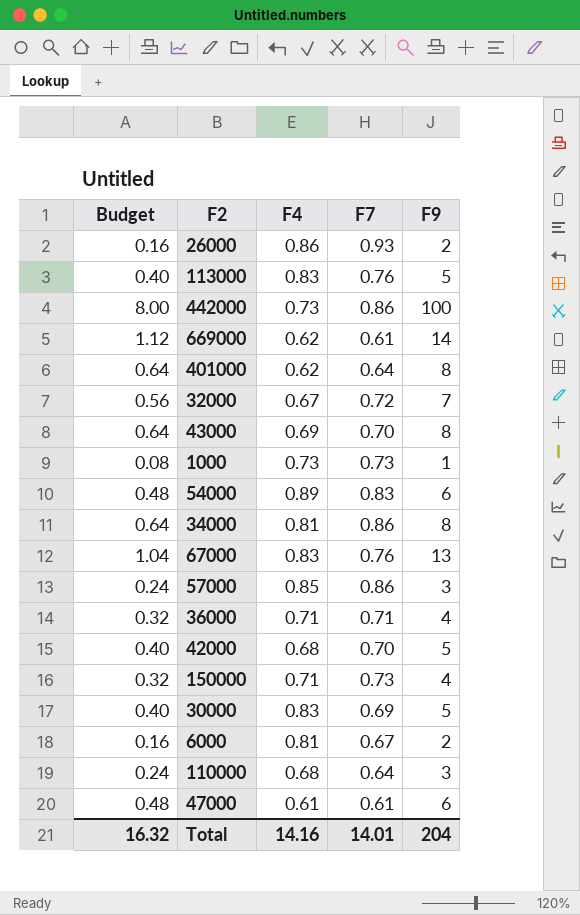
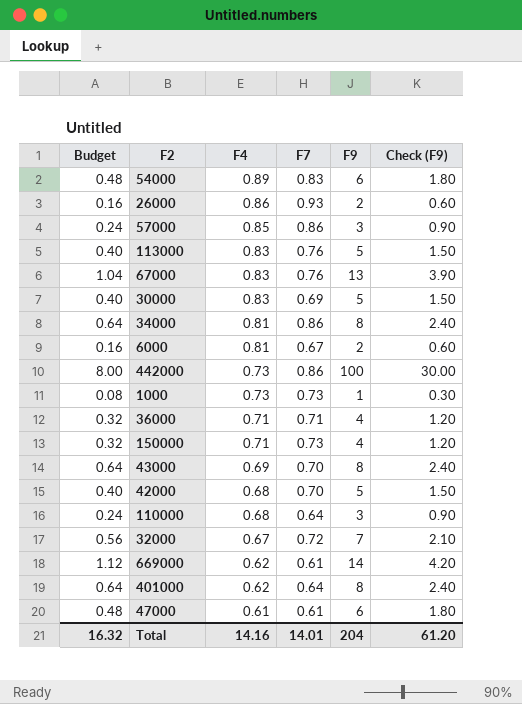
row order: none -> F4 descending
column Check (F9) | formula: none -> [F9] * 0.3

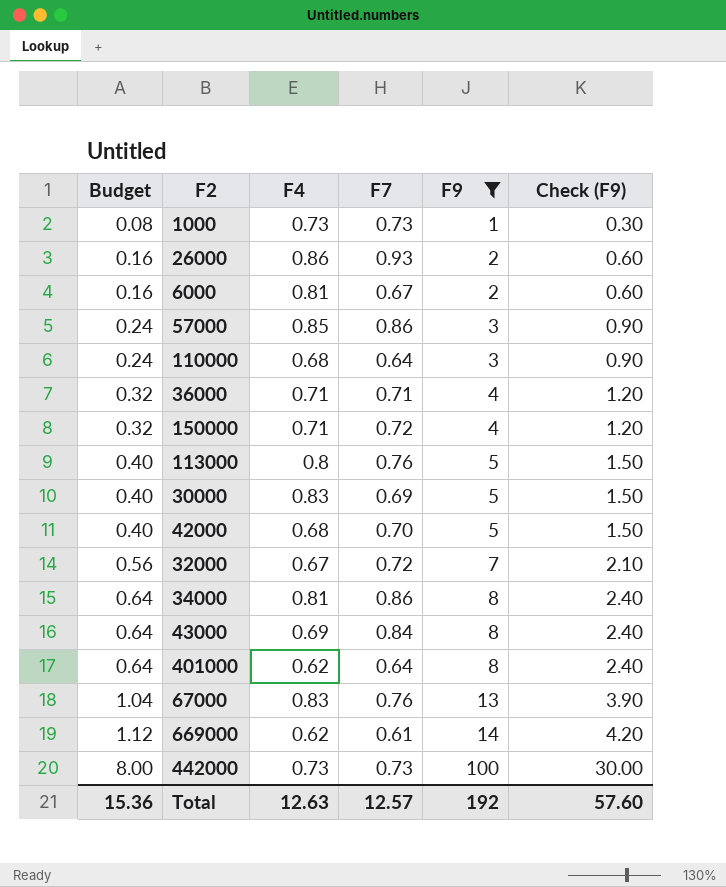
filter: none -> F9 != 6
row order: F4 descending -> Budget ascending
150000 | F7: 0.73 -> 0.72
113000 | F4: 0.83 -> 0.8
43000 | F7: 0.70 -> 0.84
442000 | F7: 0.86 -> 0.73
Total | Budget: 16.32 -> 15.36
Total | F4: 14.16 -> 12.63
Total | F7: 14.01 -> 12.57
Total | F9: 204 -> 192
Total | Check (F9): 61.20 -> 57.60

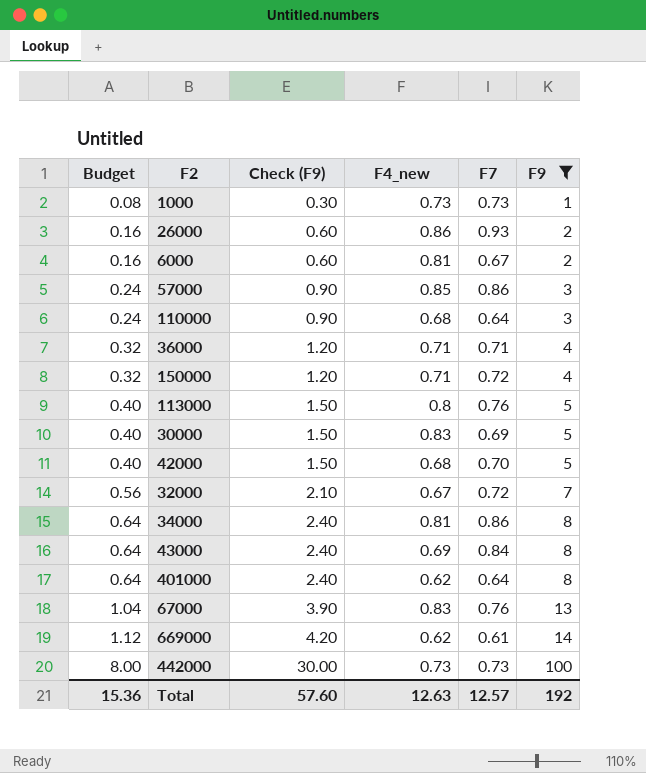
column Check (F9) | position: 6 -> 3
column name: F4 -> F4_new

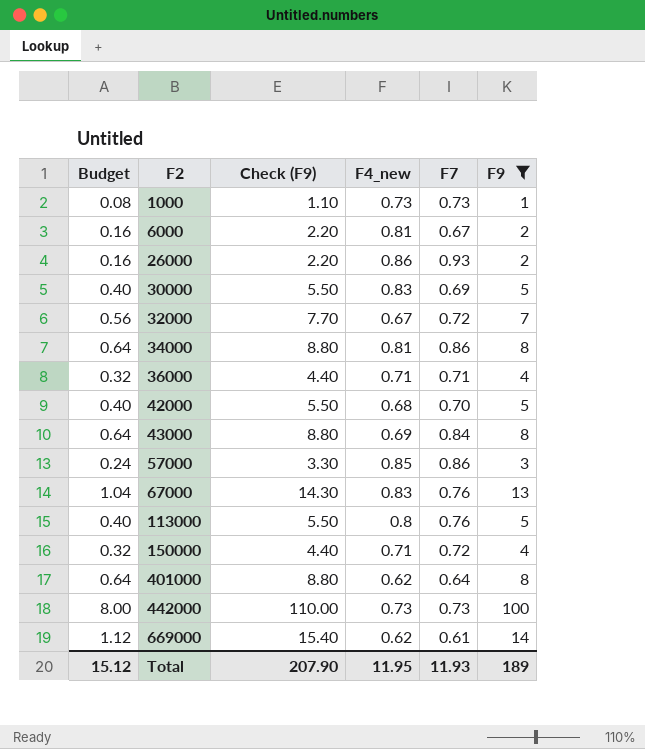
row order: Budget ascending -> F2 ascending
column Check (F9) | formula: [F9] * 0.3 -> [F9] * 1.1
row 110000: 0.24 | 0.90 | 0.68 | 0.64 | 3 -> none
Total | Budget: 15.36 -> 15.12
Total | Check (F9): 57.60 -> 207.90
Total | F4_new: 12.63 -> 11.95
Total | F7: 12.57 -> 11.93
Total | F9: 192 -> 189

